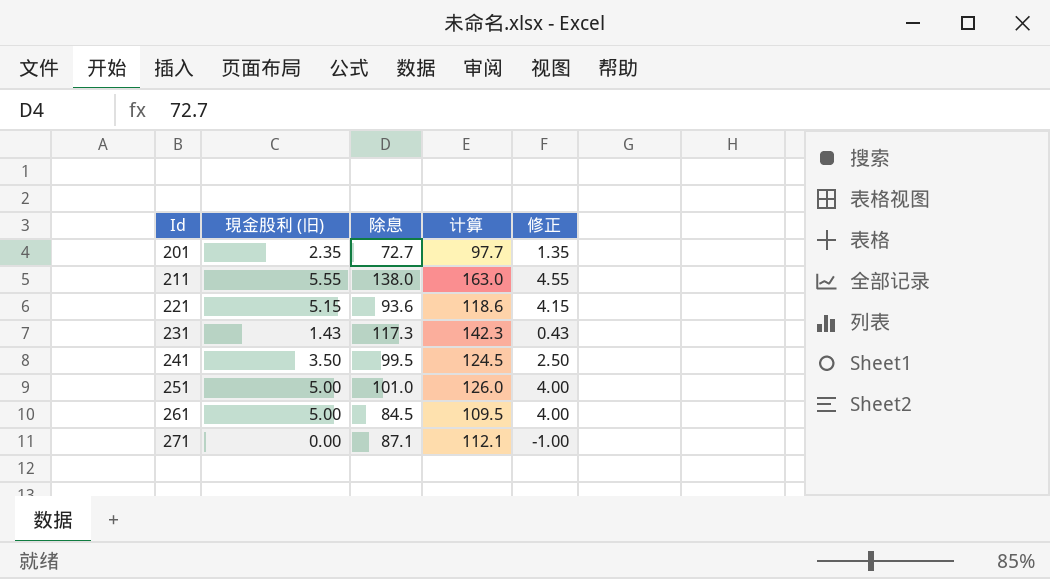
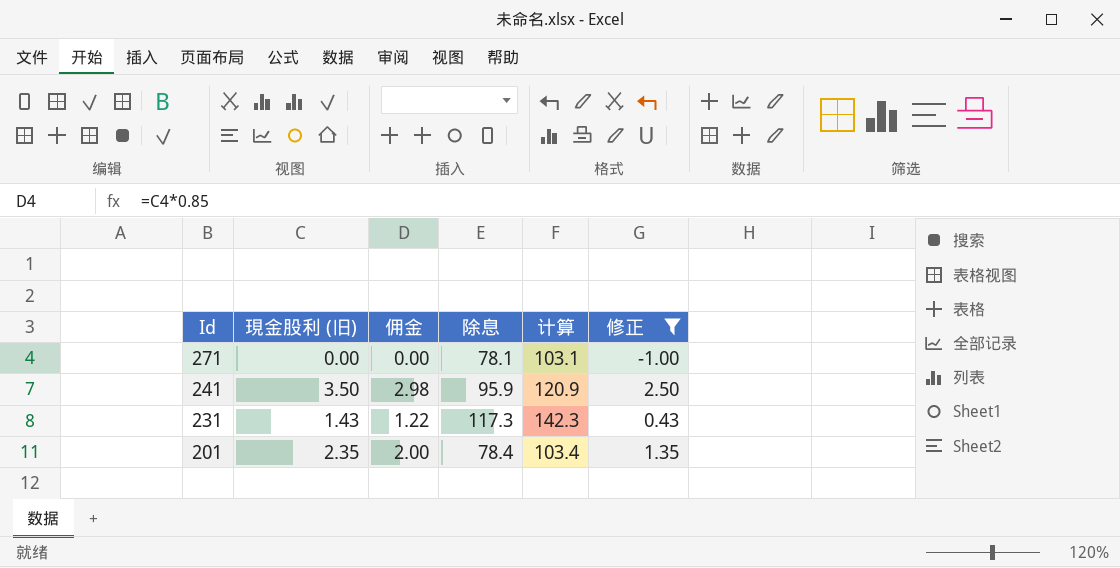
filter: none -> 修正 <= 2.50
row order: Id ascending -> Id descending
column 佣金 | formula: none -> [現金股利 (旧)] * 0.85
271 | 除息: 87.1 -> 78.1
271 | 计算: 112.1 -> 103.1
241 | 除息: 99.5 -> 95.9
241 | 计算: 124.5 -> 120.9
201 | 除息: 72.7 -> 78.4
201 | 计算: 97.7 -> 103.4

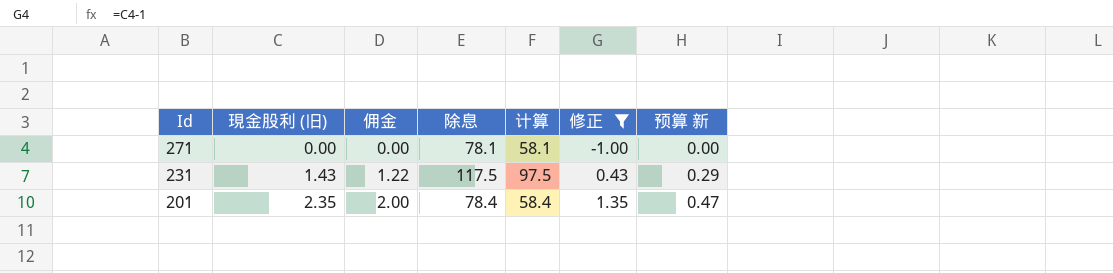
column 计算 | formula: [除息] + 25 -> [除息] - 20
column 预算 新 | formula: none -> [現金股利 (旧)] * 0.2
row 241: 3.50 | 2.98 | 95.9 | 120.9 | 2.50 -> none
231 | 除息: 117.3 -> 117.5

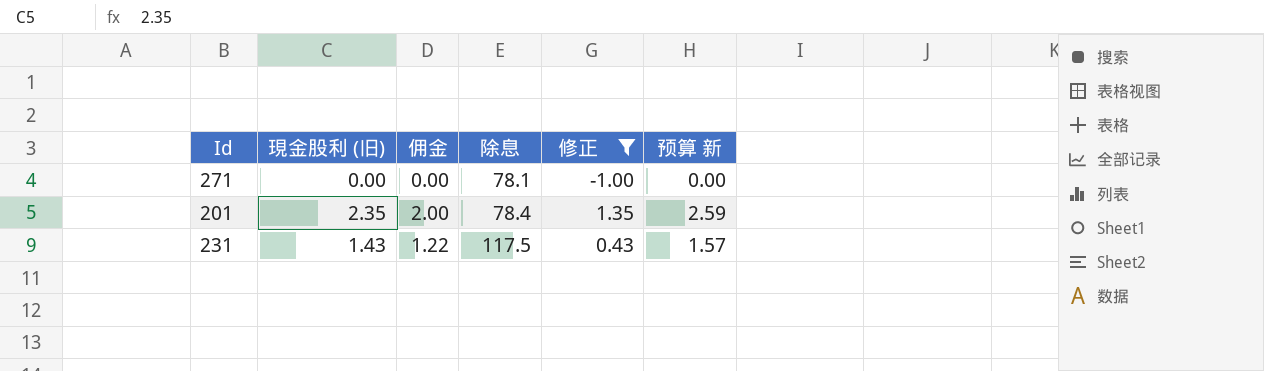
row order: Id descending -> 除息 ascending
column 计算 | formula: [除息] - 20 -> none
column 预算 新 | formula: [現金股利 (旧)] * 0.2 -> [現金股利 (旧)] * 1.1

